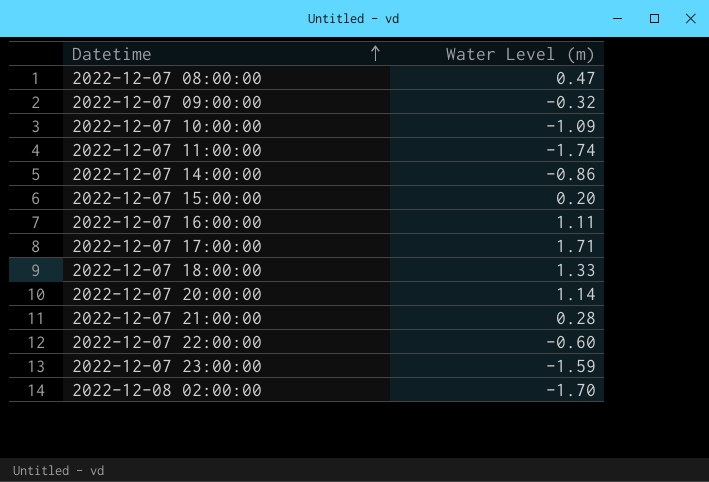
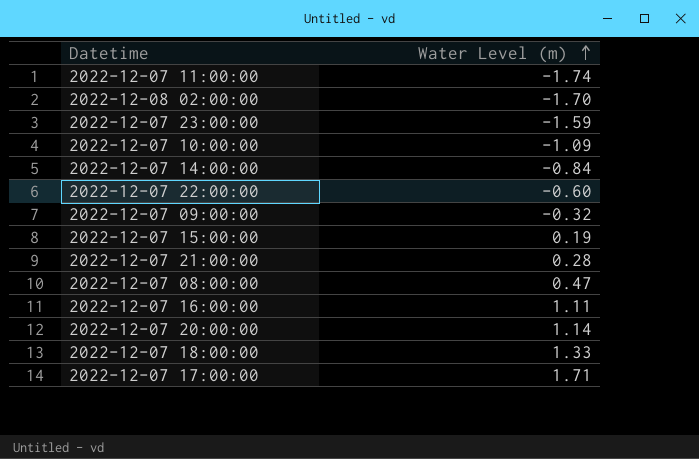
row order: Datetime ascending -> Water Level (m) ascending
2022-12-07 14:00:00 | Water Level (m): -0.86 -> -0.84
2022-12-07 15:00:00 | Water Level (m): 0.20 -> 0.19

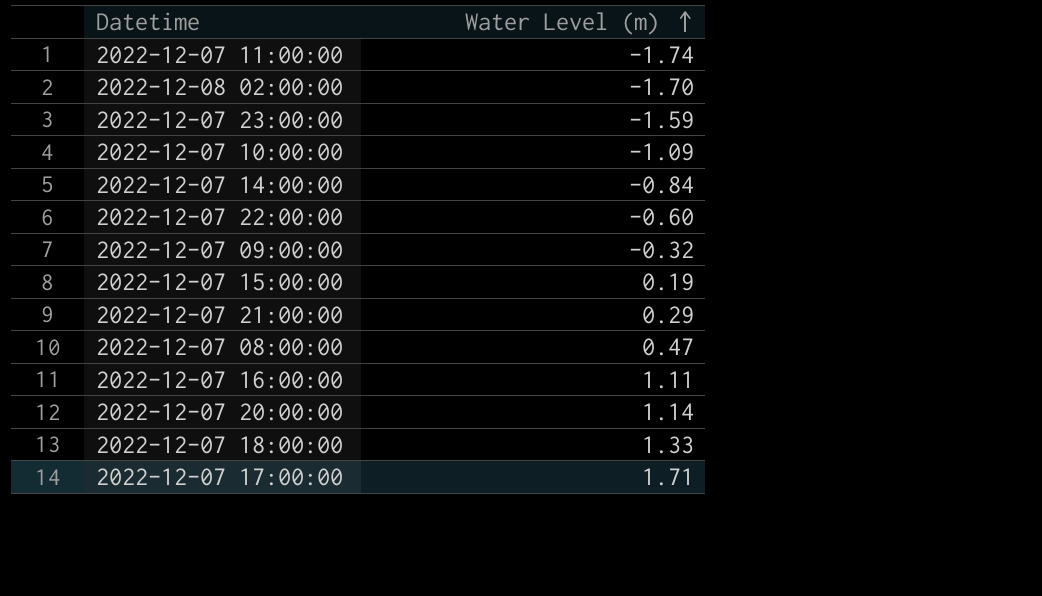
2022-12-07 21:00:00 | Water Level (m): 0.28 -> 0.29

